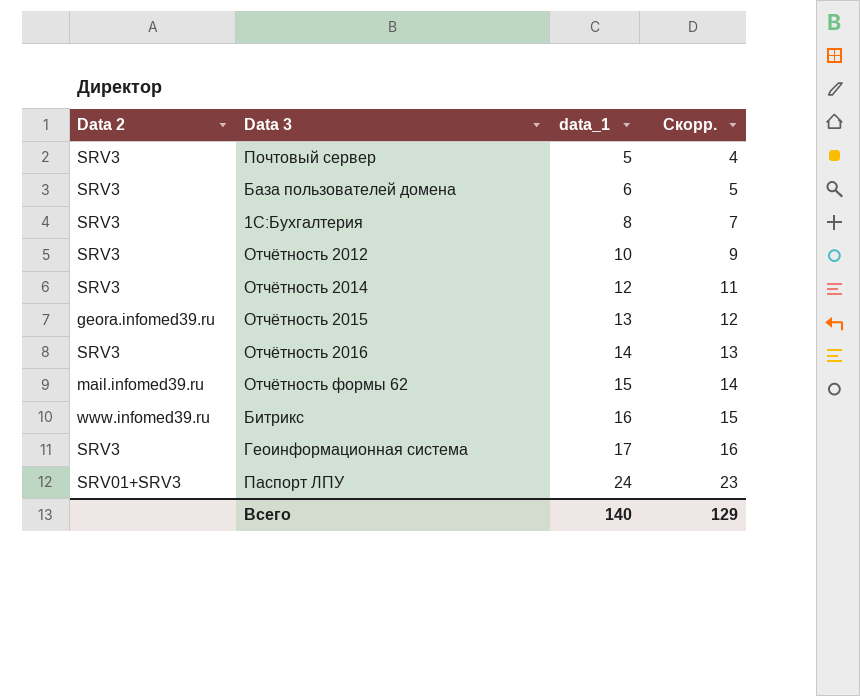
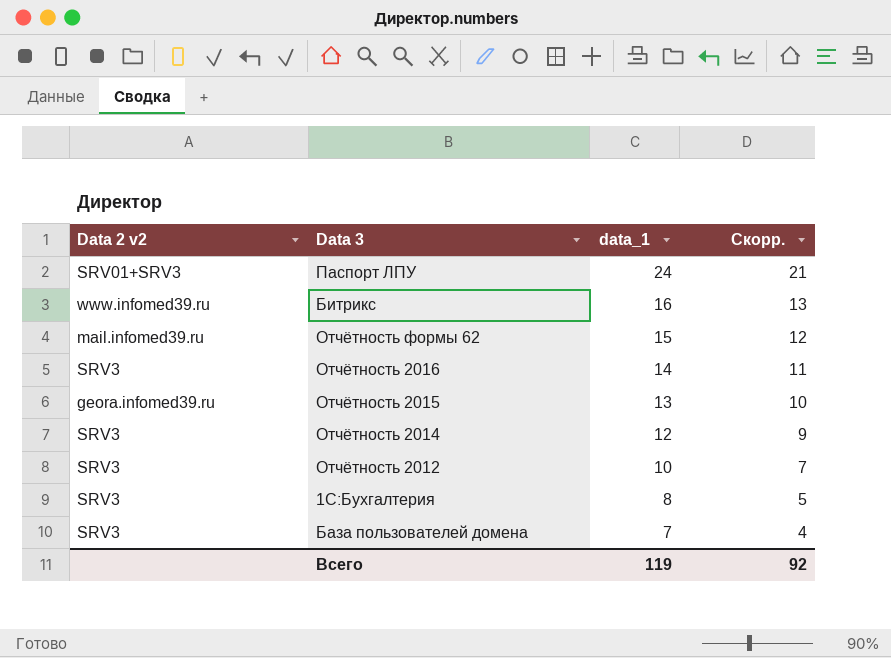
row order: data_1 ascending -> data_1 descending
column name: Data 2 -> Data 2 v2
column Скорр. | formula: [data_1] - 1 -> [data_1] - 3
row Почтовый сервер: SRV3 | 5 | 4 -> none
row Геоинформационная система: SRV3 | 17 | 16 -> none
База пользователей домена | data_1: 6 -> 7
Всего | data_1: 140 -> 119
Всего | Скорр.: 129 -> 92

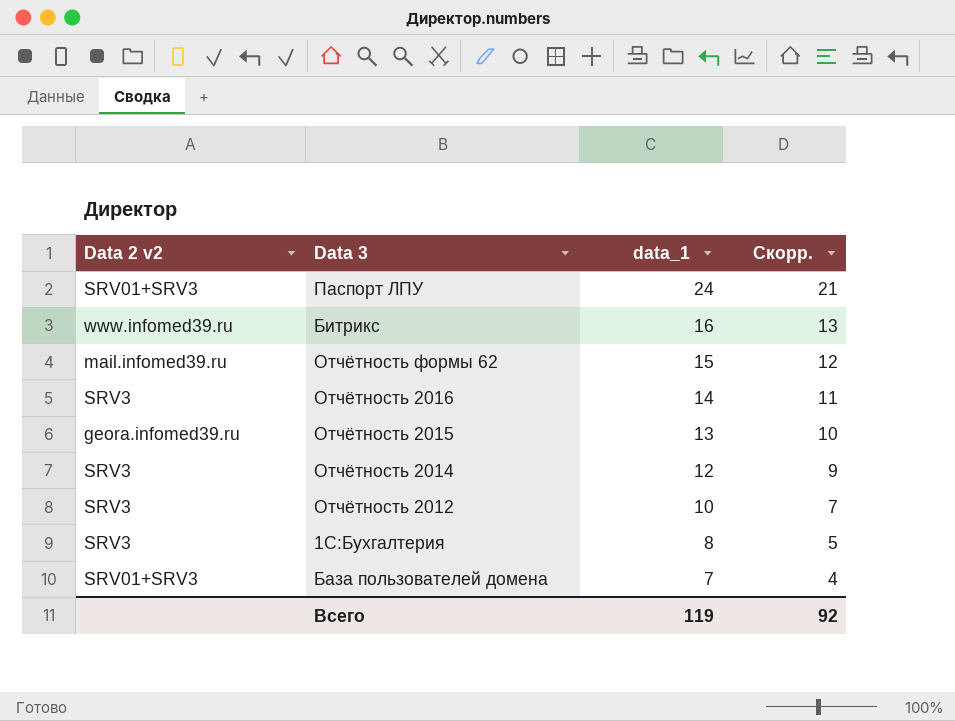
База пользователей домена | Data 2 v2: SRV3 -> SRV01+SRV3

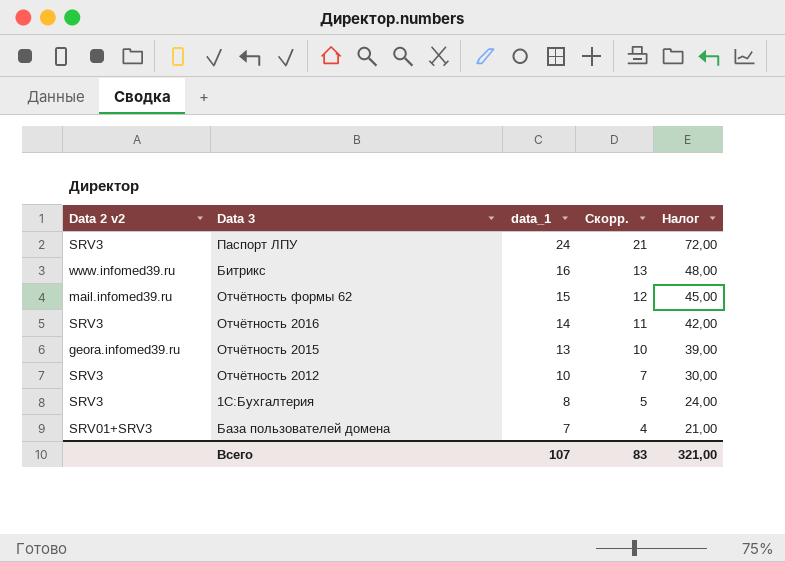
column Налог | formula: none -> [data_1] * 3
row Отчётность 2014: SRV3 | 12 | 9 -> none
Паспорт ЛПУ | Data 2 v2: SRV01+SRV3 -> SRV3
Всего | data_1: 119 -> 107
Всего | Скорр.: 92 -> 83

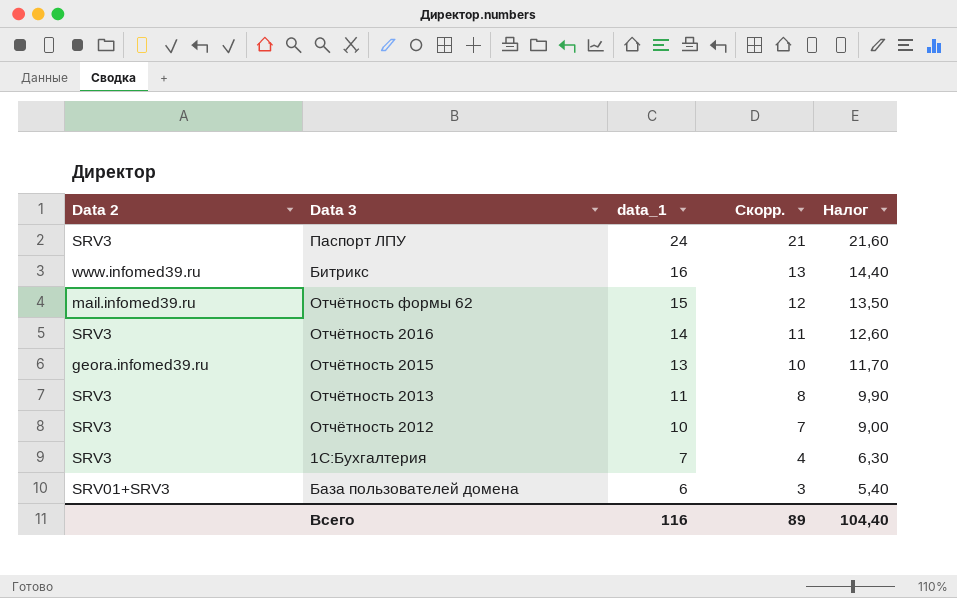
column name: Data 2 v2 -> Data 2
column Налог | formula: [data_1] * 3 -> [data_1] * 0,9
row Отчётность 2013: none -> SRV3 | 11 | 8 | 9,90
1С:Бухгалтерия | data_1: 8 -> 7
1С:Бухгалтерия | Скорр.: 5 -> 4
База пользователей домена | data_1: 7 -> 6
База пользователей домена | Скорр.: 4 -> 3
Всего | data_1: 107 -> 116
Всего | Скорр.: 83 -> 89
Всего | Налог: 321,00 -> 104,40

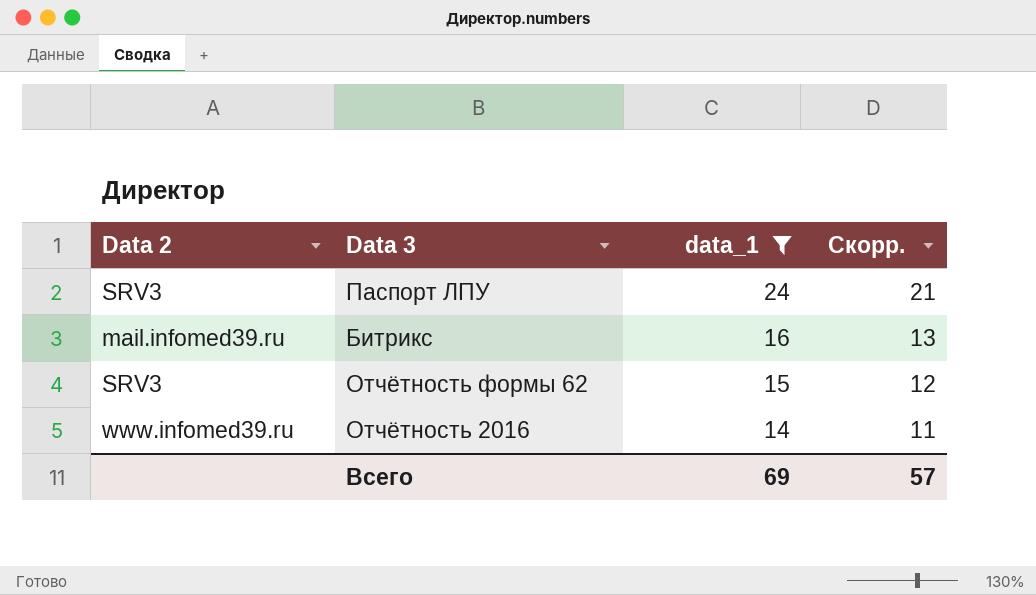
filter: none -> data_1 >= 14
column Налог | formula: [data_1] * 0,9 -> none
Битрикс | Data 2: www.infomed39.ru -> mail.infomed39.ru
Отчётность формы 62 | Data 2: mail.infomed39.ru -> SRV3
Отчётность 2016 | Data 2: SRV3 -> www.infomed39.ru
Всего | data_1: 116 -> 69
Всего | Скорр.: 89 -> 57

